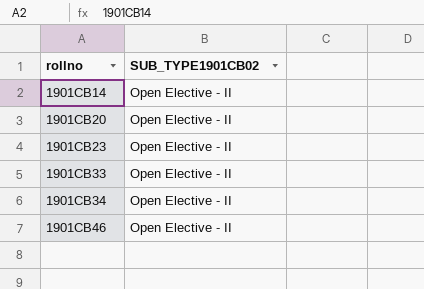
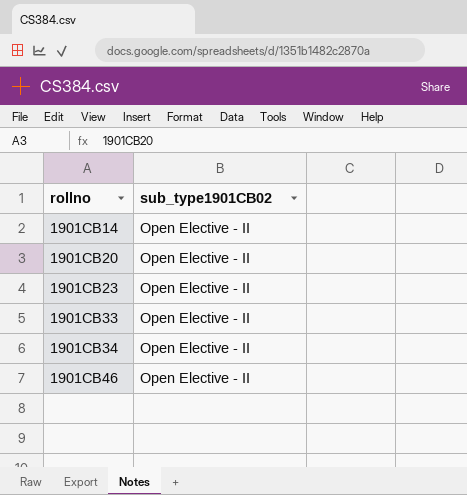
column name: SUB_TYPE1901CB02 -> sub_type1901CB02

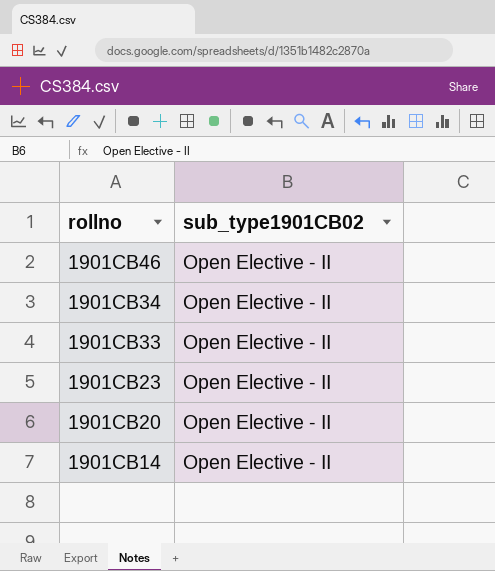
row order: rollno ascending -> rollno descending

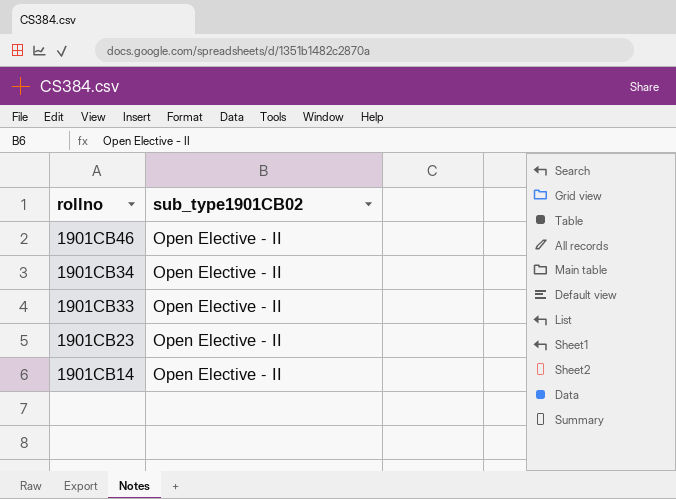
row 1901CB20: Open Elective - II -> none

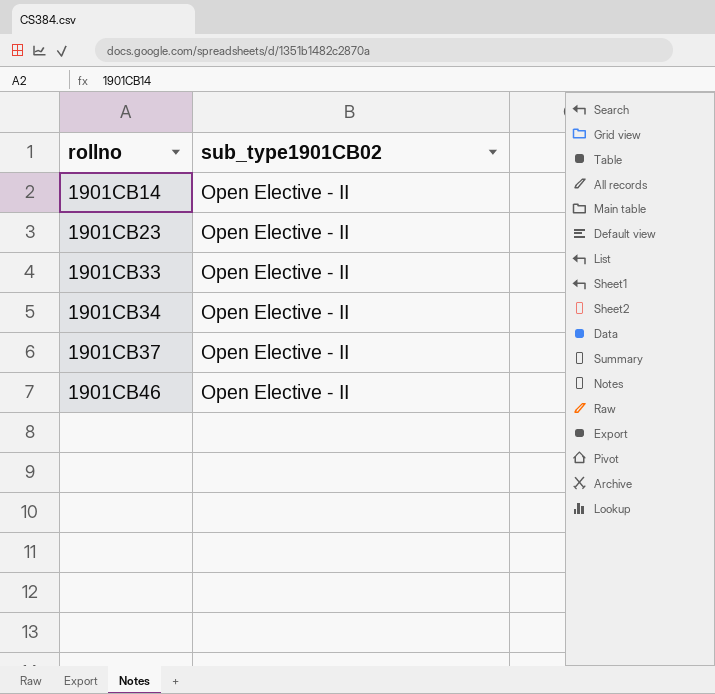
row order: rollno descending -> rollno ascending
row 1901CB37: none -> Open Elective - II

